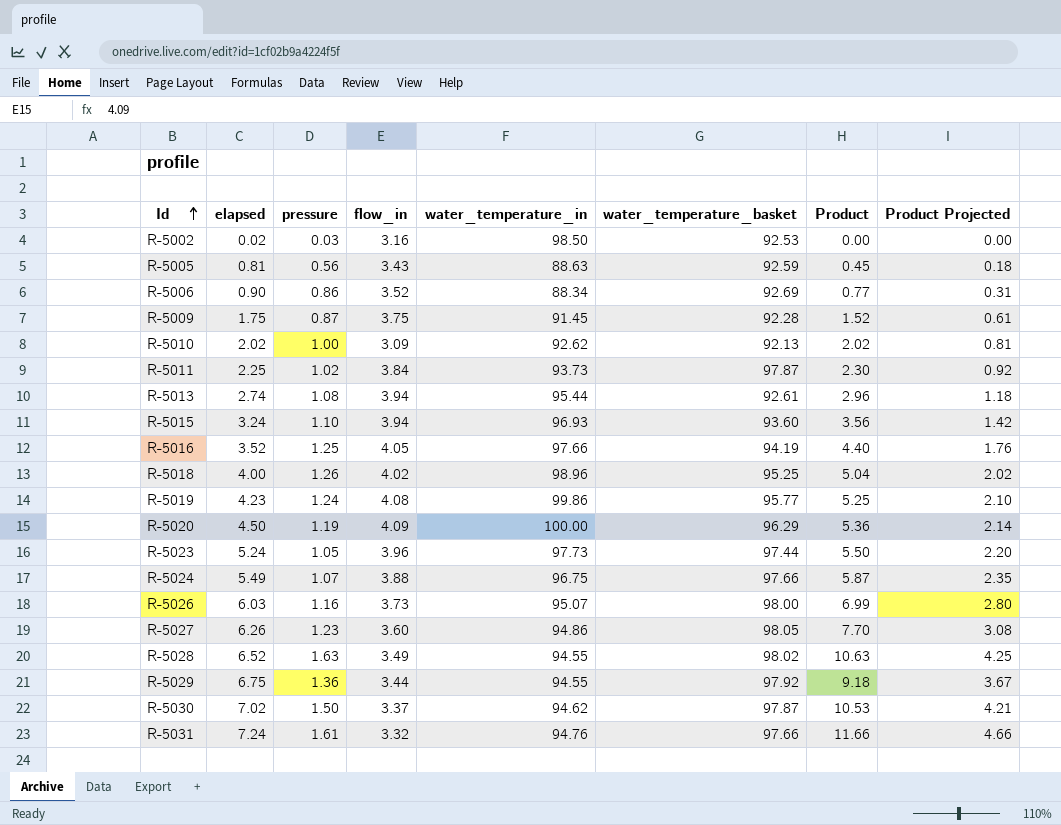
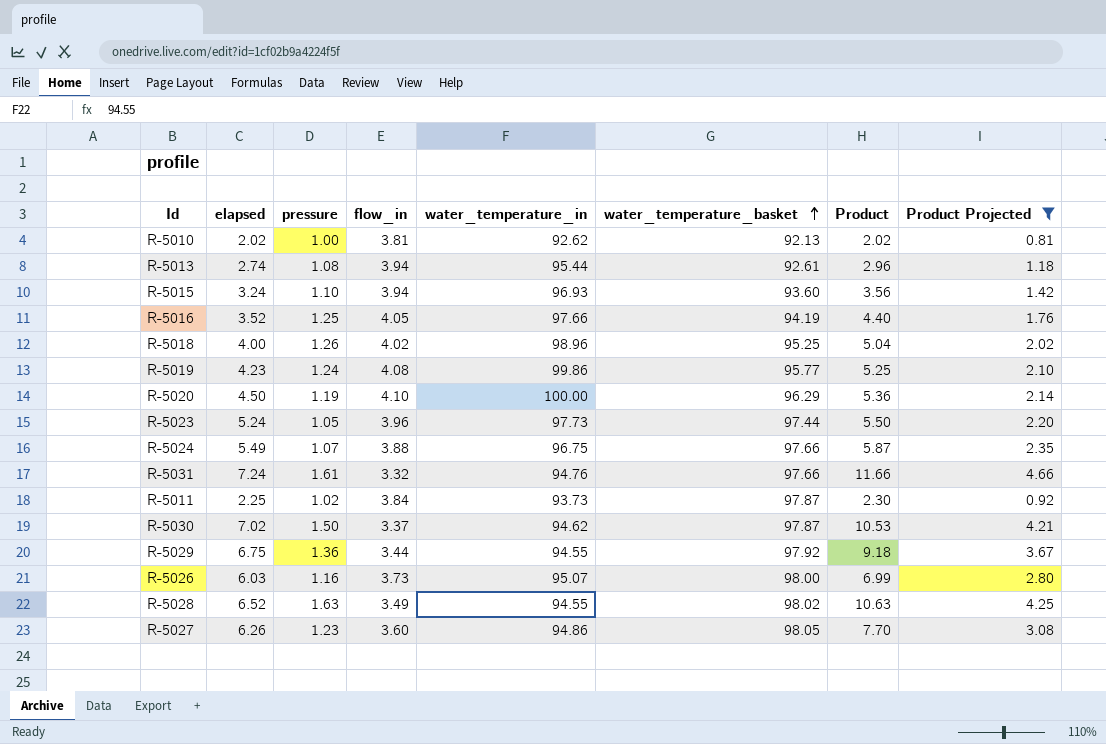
filter: none -> Product Projected >= 0.81
row order: Id ascending -> water_temperature_basket ascending
R-5010 | flow_in: 3.09 -> 3.81
R-5020 | flow_in: 4.09 -> 4.10

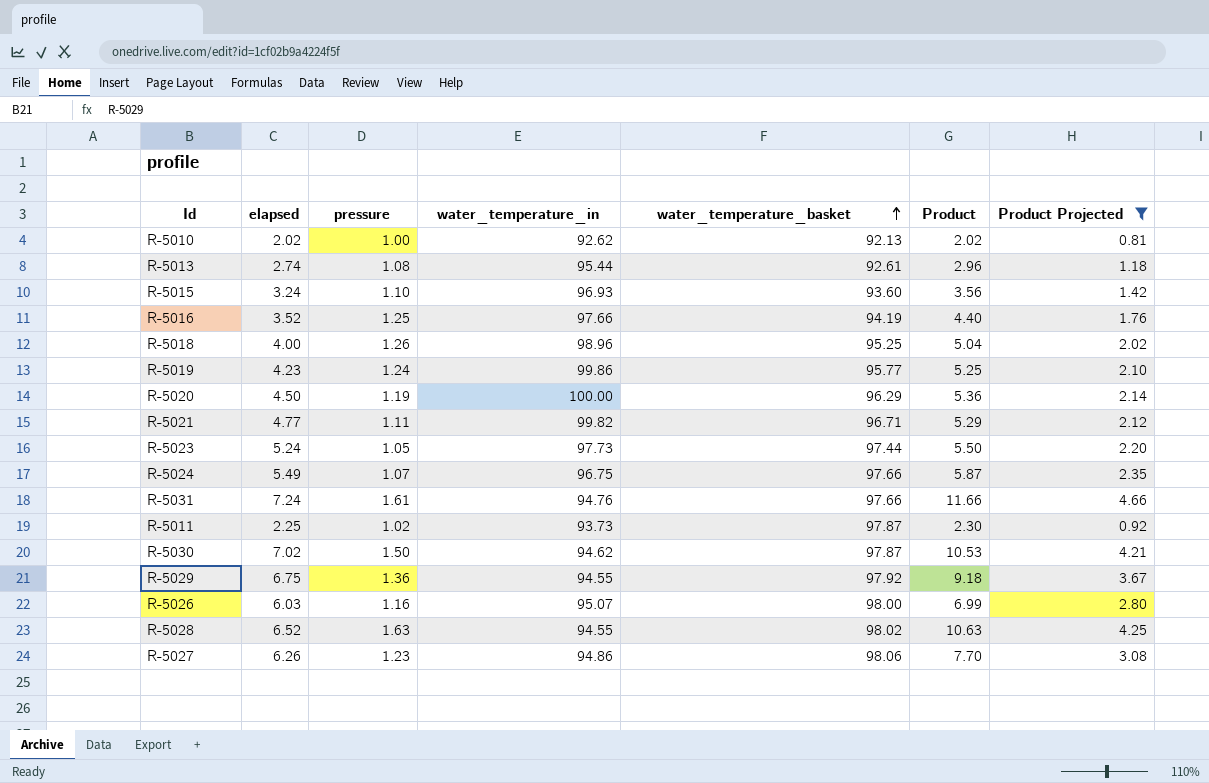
column flow_in | position: 4 -> none
row R-5021: none -> 4.77 | 1.11 | 99.82 | 96.71 | 5.29 | 2.12
R-5027 | water_temperature_basket: 98.05 -> 98.06

